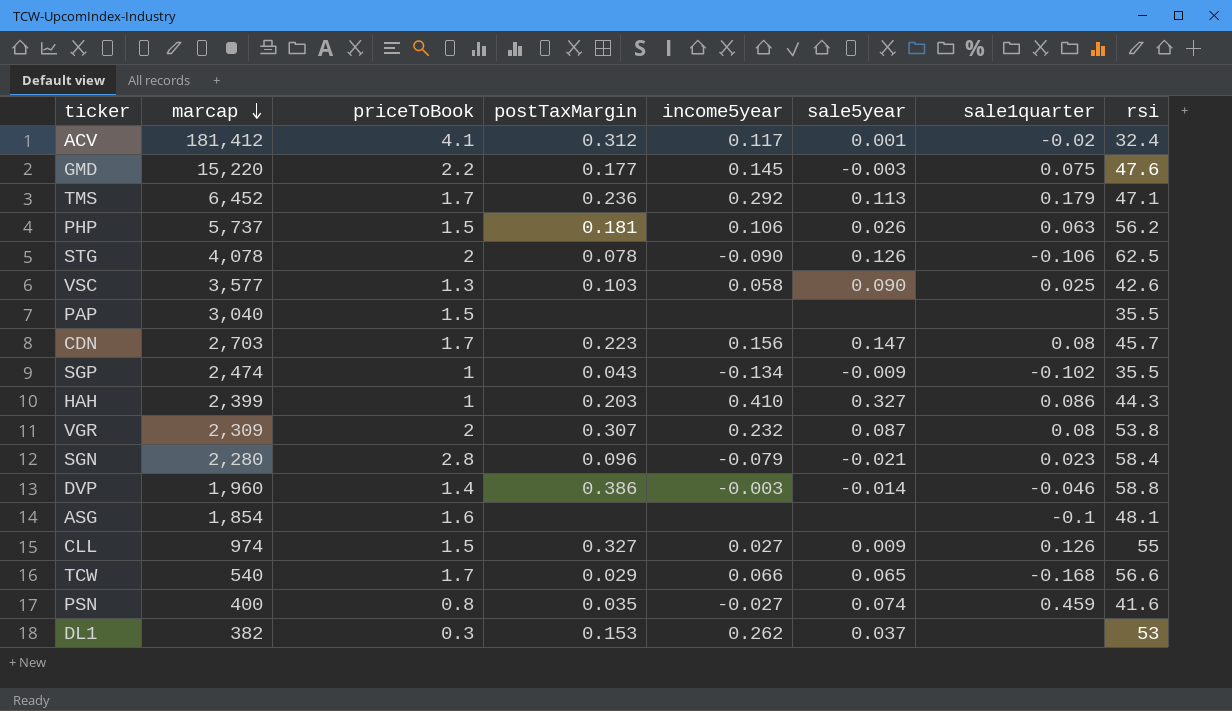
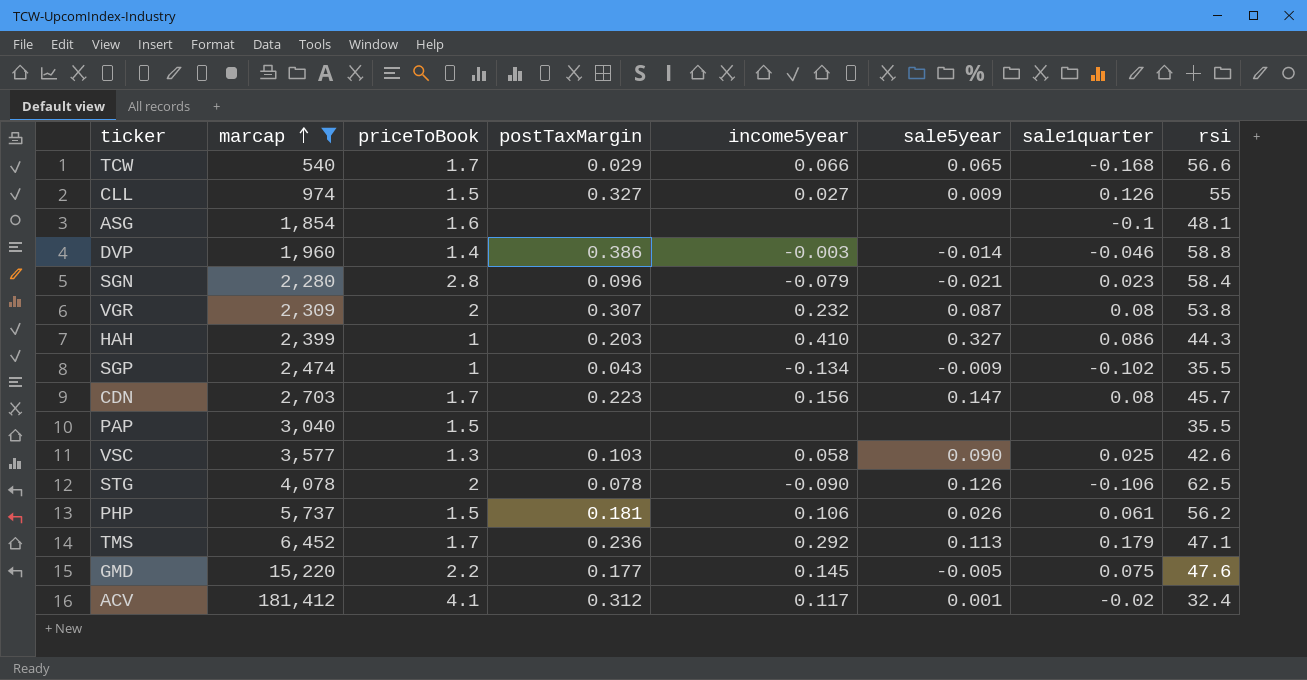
filter: none -> marcap >= 540
row order: marcap descending -> marcap ascending
PHP | sale1quarter: 0.063 -> 0.061
GMD | sale5year: -0.003 -> -0.005

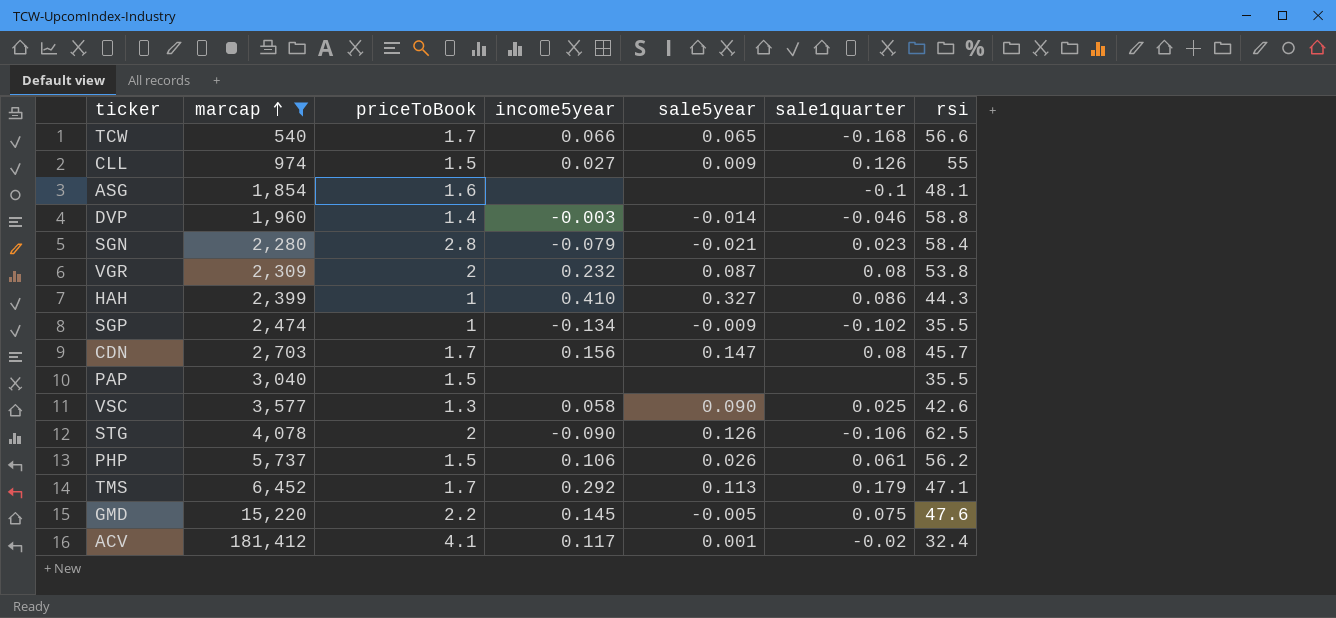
column postTaxMargin | position: 4 -> none

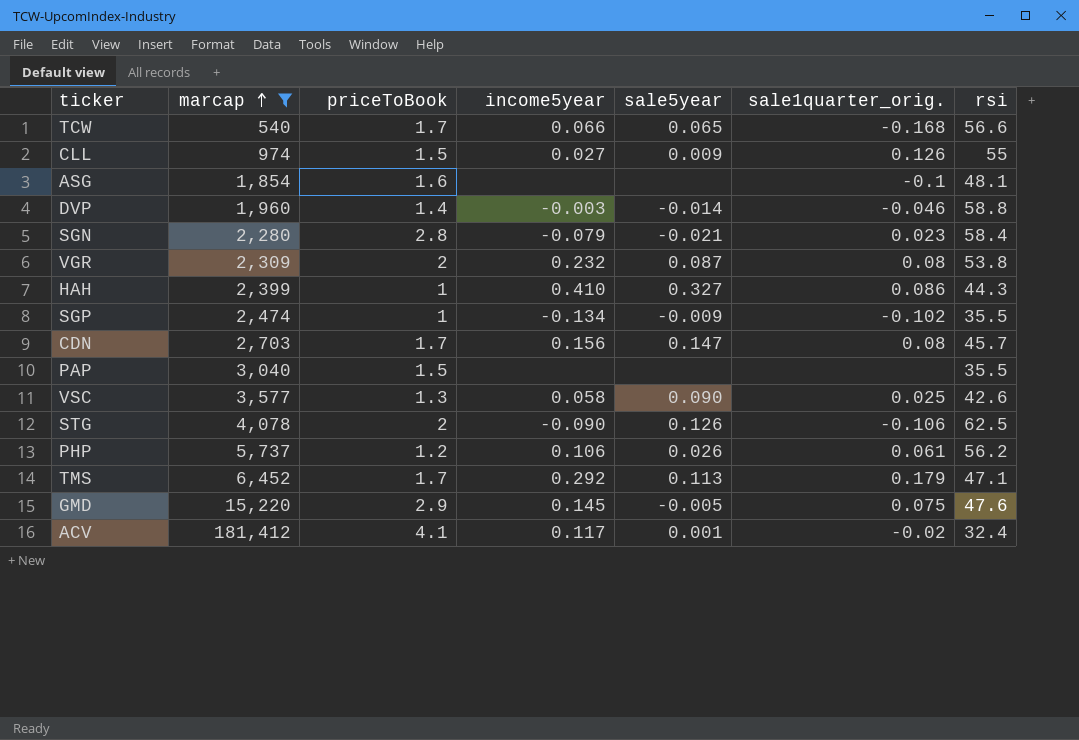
column name: sale1quarter -> sale1quarter_orig.
PHP | priceToBook: 1.5 -> 1.2
GMD | priceToBook: 2.2 -> 2.9

